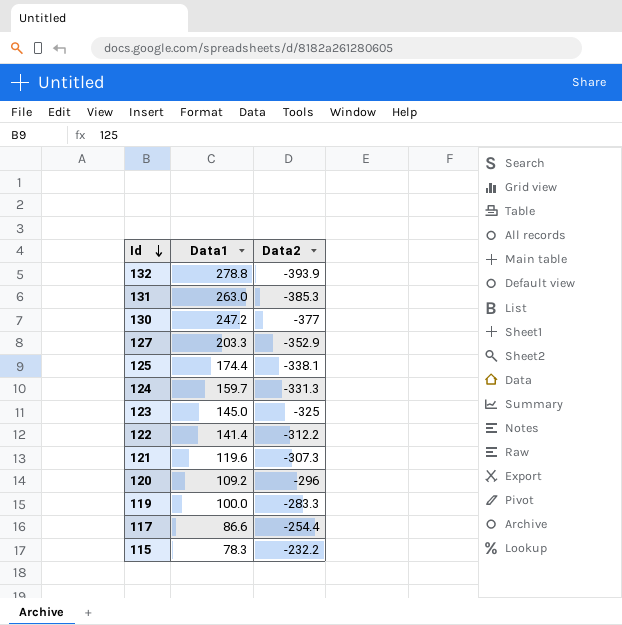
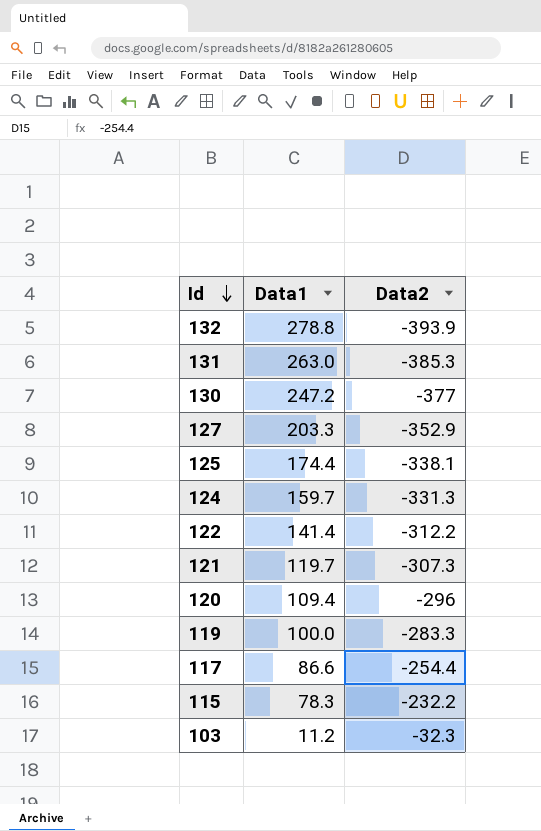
row 123: 145.0 | -325 -> none
121 | Data1: 119.6 -> 119.7
120 | Data1: 109.2 -> 109.4
row 103: none -> 11.2 | -32.3

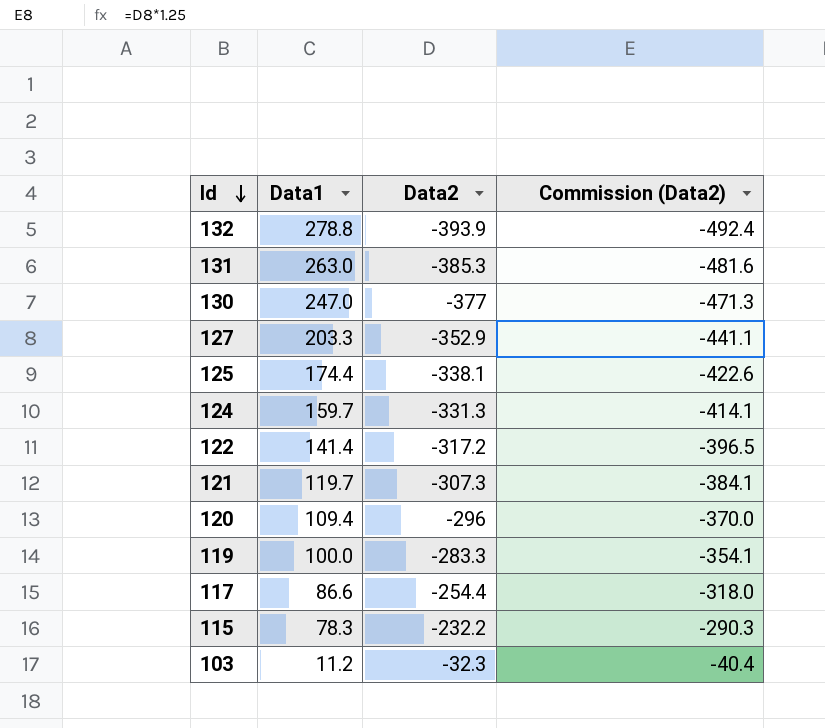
column Commission (Data2) | formula: none -> [Data2] * 1.25
130 | Data1: 247.2 -> 247.0
122 | Data2: -312.2 -> -317.2

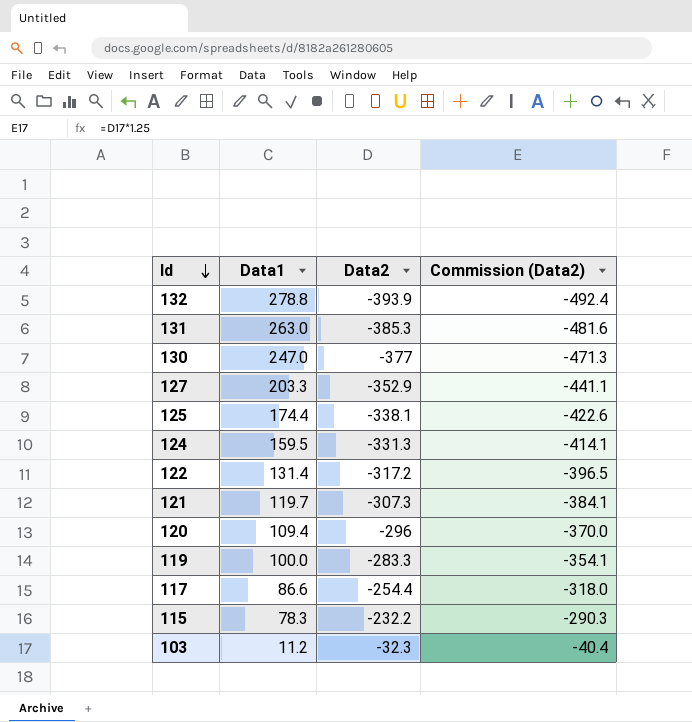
124 | Data1: 159.7 -> 159.5
122 | Data1: 141.4 -> 131.4

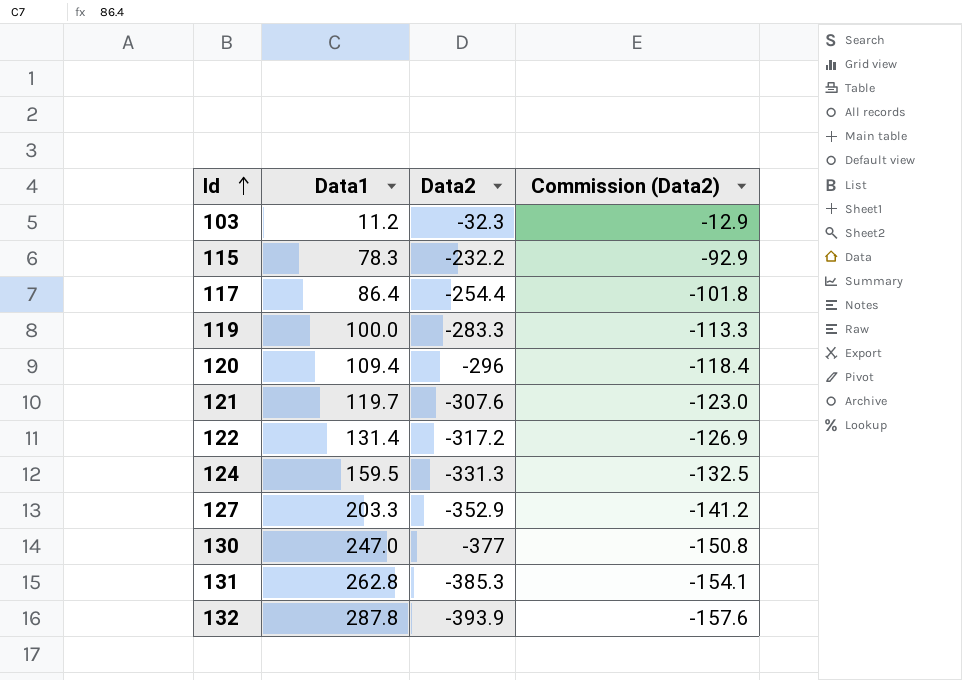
row order: Id descending -> Id ascending
column Commission (Data2) | formula: [Data2] * 1.25 -> [Data2] * 0.4
row 125: 174.4 | -338.1 | -422.6 -> none
117 | Data1: 86.6 -> 86.4
121 | Data2: -307.3 -> -307.6
131 | Data1: 263.0 -> 262.8
132 | Data1: 278.8 -> 287.8

